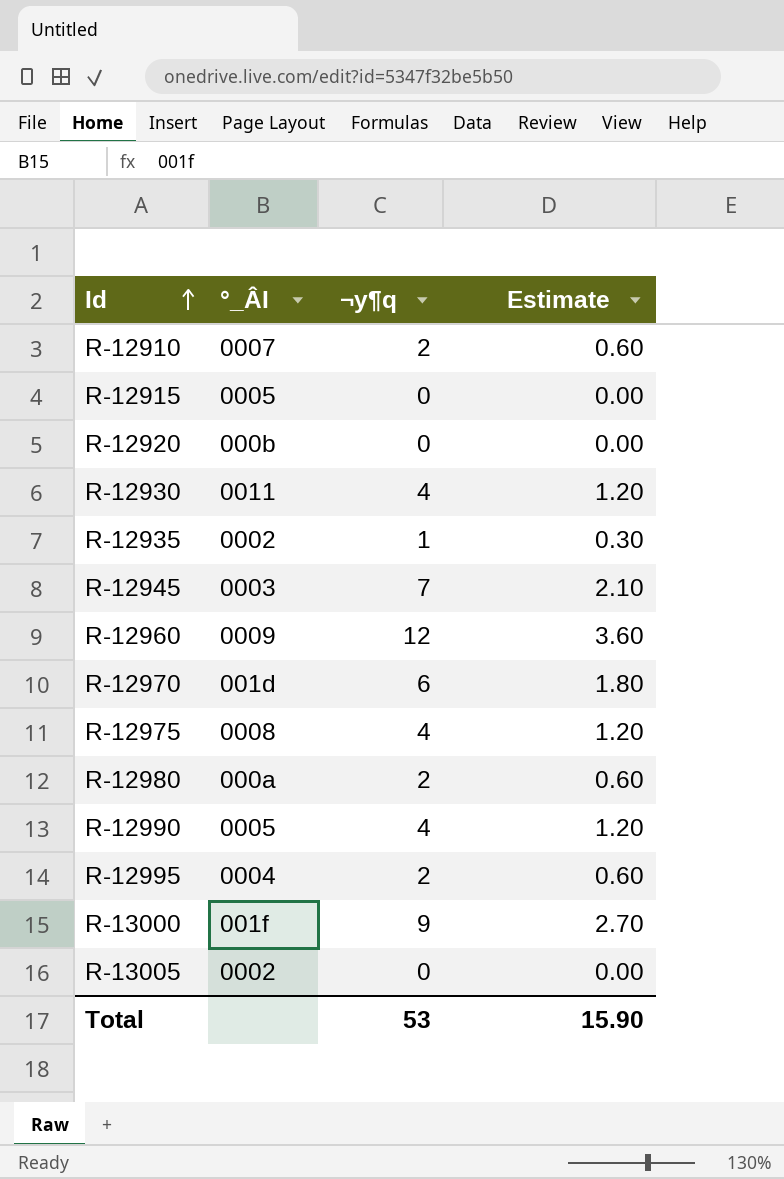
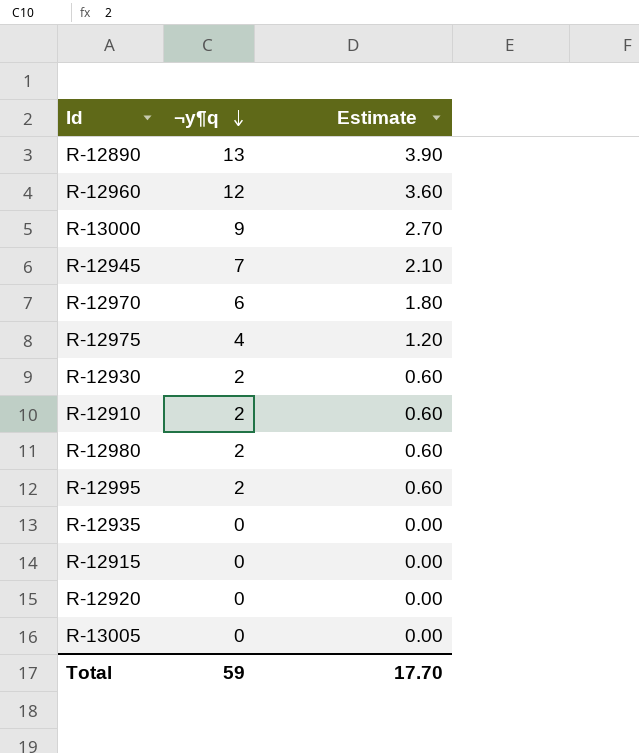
row order: Id ascending -> ¬y¶q descending
column °_ÂI | position: 2 -> none
row R-12990: 0005 | 4 | 1.20 -> none
row R-12890: none -> 13 | 3.90
R-12930 | ¬y¶q: 4 -> 2
R-12930 | Estimate: 1.20 -> 0.60
R-12935 | ¬y¶q: 1 -> 0
R-12935 | Estimate: 0.30 -> 0.00
Total | ¬y¶q: 53 -> 59
Total | Estimate: 15.90 -> 17.70

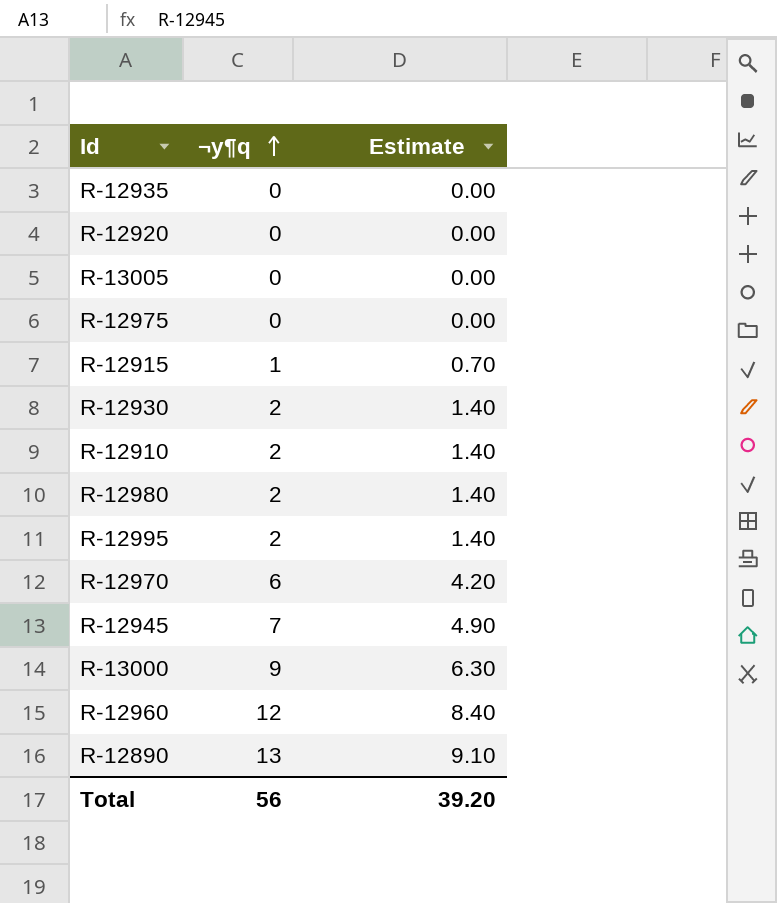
row order: ¬y¶q descending -> ¬y¶q ascending
column Estimate | formula: [¬y¶q] * 0.3 -> [¬y¶q] * 0.7
R-12975 | ¬y¶q: 4 -> 0
R-12915 | ¬y¶q: 0 -> 1
Total | ¬y¶q: 59 -> 56
Total | Estimate: 17.70 -> 39.20

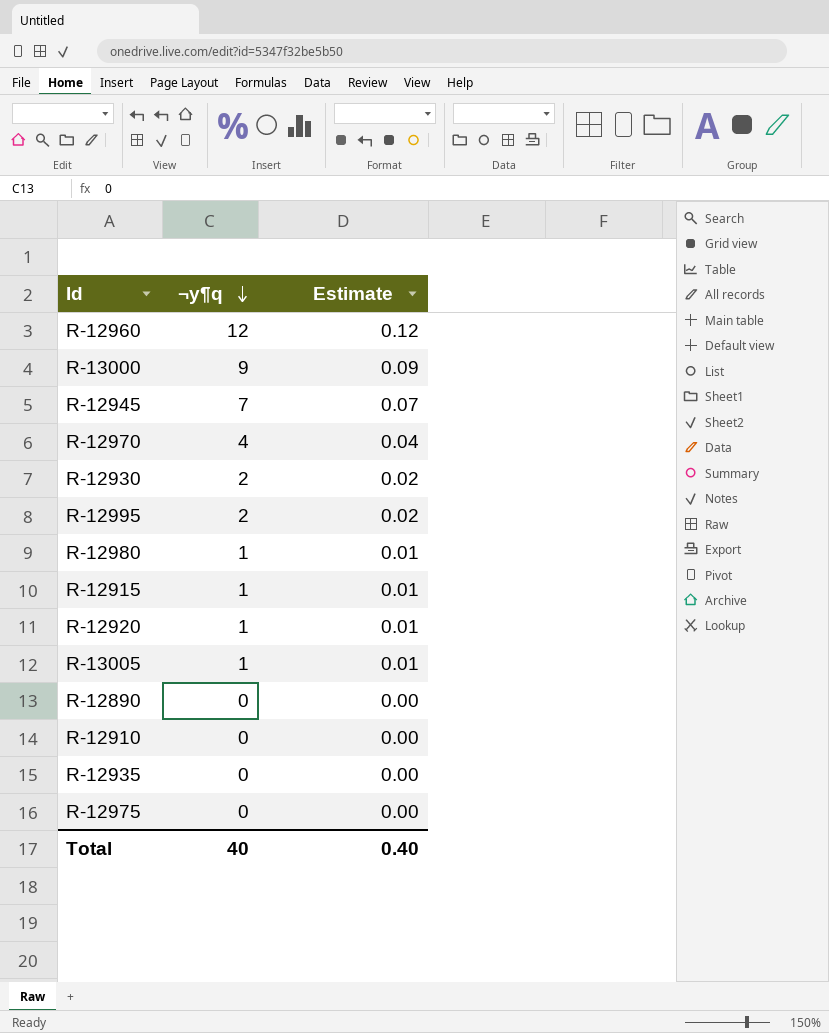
row order: ¬y¶q ascending -> ¬y¶q descending
column Estimate | formula: [¬y¶q] * 0.7 -> [¬y¶q] * 0.01
R-12970 | ¬y¶q: 6 -> 4
R-12980 | ¬y¶q: 2 -> 1
R-12920 | ¬y¶q: 0 -> 1
R-13005 | ¬y¶q: 0 -> 1
R-12890 | ¬y¶q: 13 -> 0
R-12910 | ¬y¶q: 2 -> 0
Total | ¬y¶q: 56 -> 40
Total | Estimate: 39.20 -> 0.40

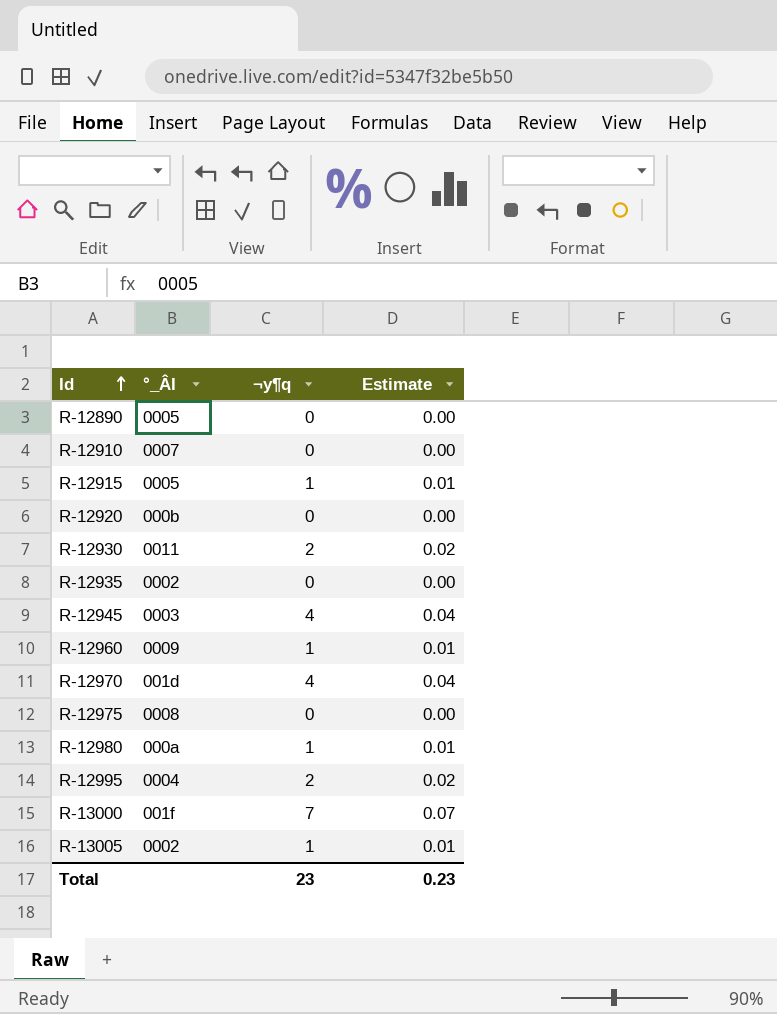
row order: ¬y¶q descending -> Id ascending
column °_ÂI | position: none -> 2
R-12920 | ¬y¶q: 1 -> 0
R-12920 | Estimate: 0.01 -> 0.00
R-12945 | ¬y¶q: 7 -> 4
R-12945 | Estimate: 0.07 -> 0.04
R-12960 | ¬y¶q: 12 -> 1
R-12960 | Estimate: 0.12 -> 0.01
R-13000 | ¬y¶q: 9 -> 7
R-13000 | Estimate: 0.09 -> 0.07
Total | ¬y¶q: 40 -> 23
Total | Estimate: 0.40 -> 0.23

